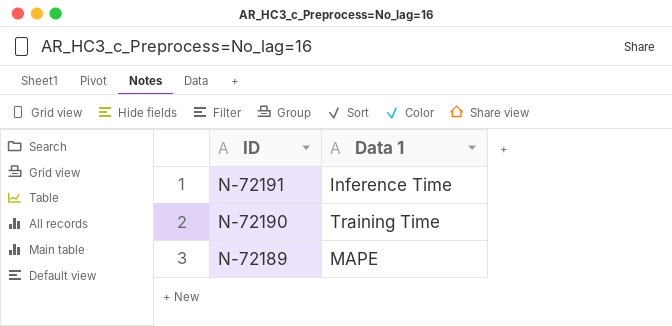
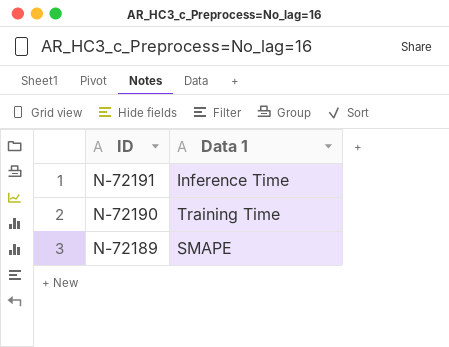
N-72189 | Data 1: MAPE -> SMAPE

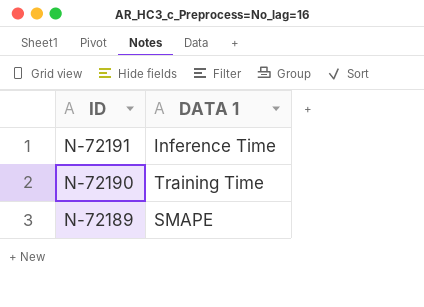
column name: Data 1 -> DATA 1

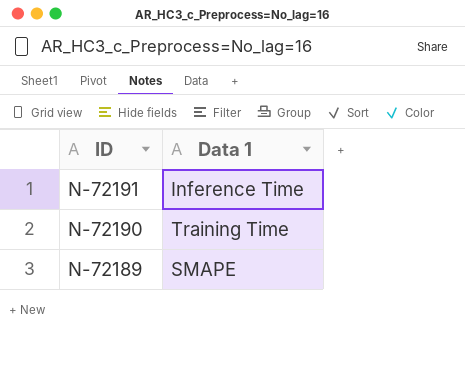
column name: DATA 1 -> Data 1

